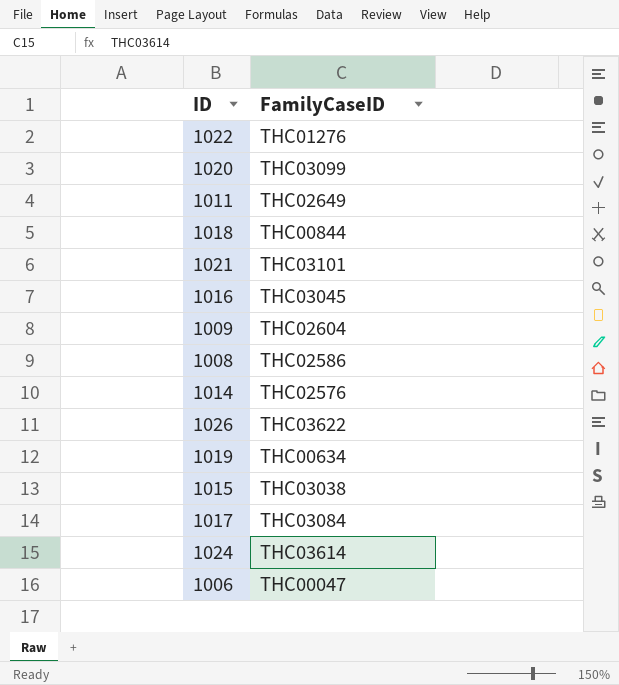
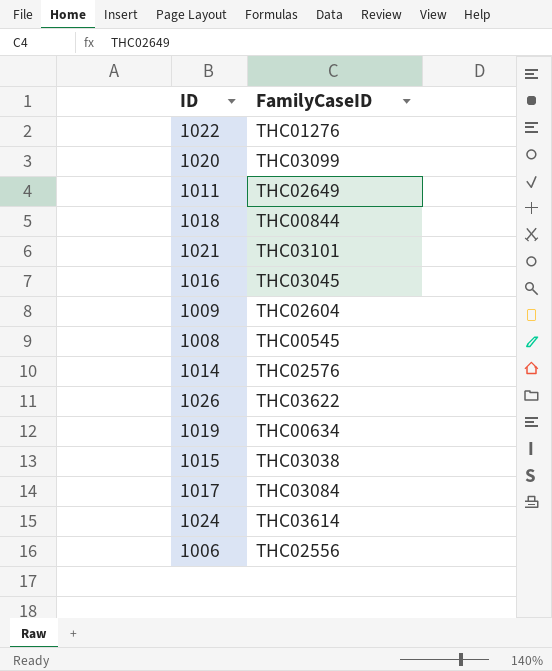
1008 | FamilyCaseID: THC02586 -> THC00545
1006 | FamilyCaseID: THC00047 -> THC02556

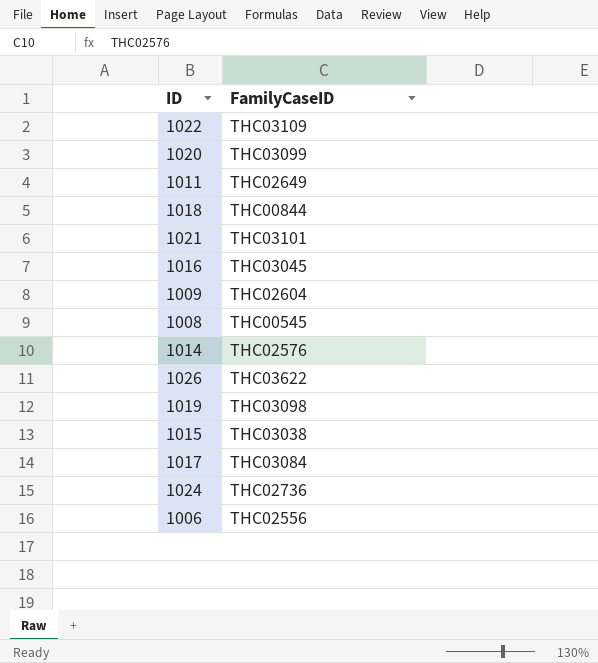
1022 | FamilyCaseID: THC01276 -> THC03109
1019 | FamilyCaseID: THC00634 -> THC03098
1024 | FamilyCaseID: THC03614 -> THC02736

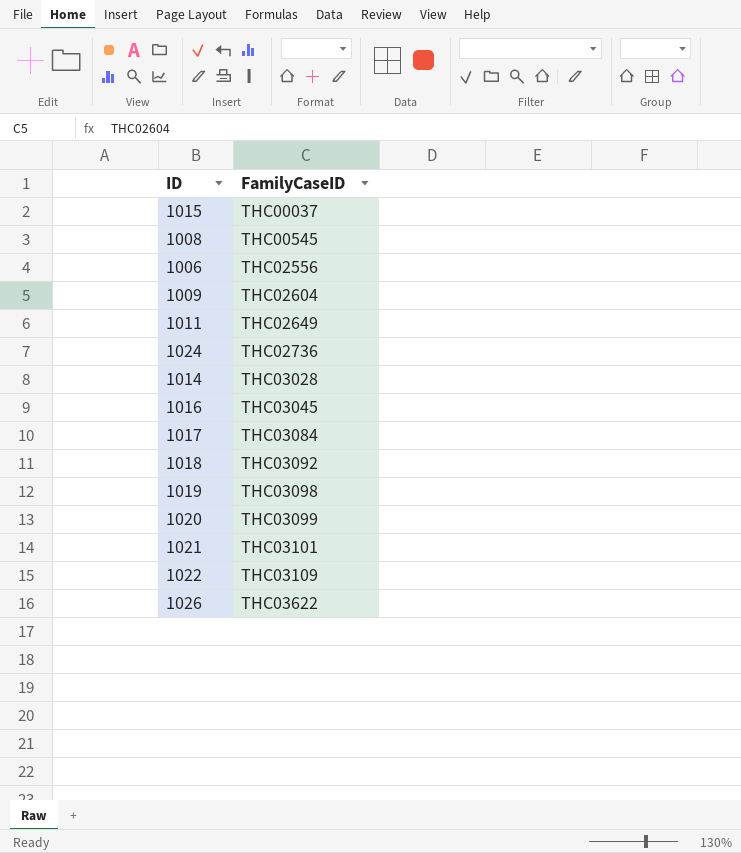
row order: none -> FamilyCaseID ascending
1015 | FamilyCaseID: THC03038 -> THC00037
1014 | FamilyCaseID: THC02576 -> THC03028
1018 | FamilyCaseID: THC00844 -> THC03092

